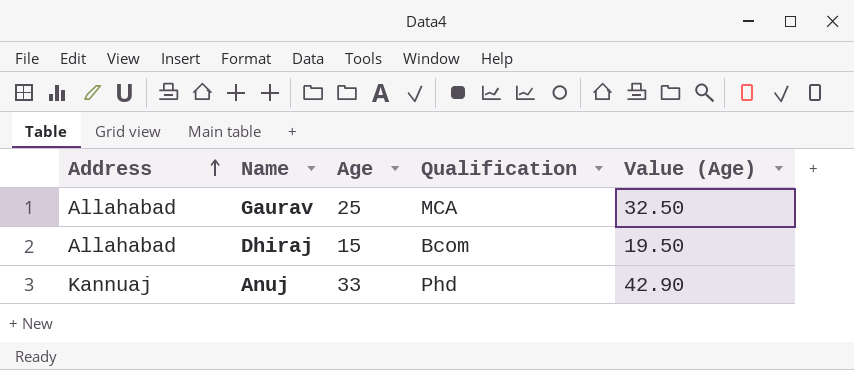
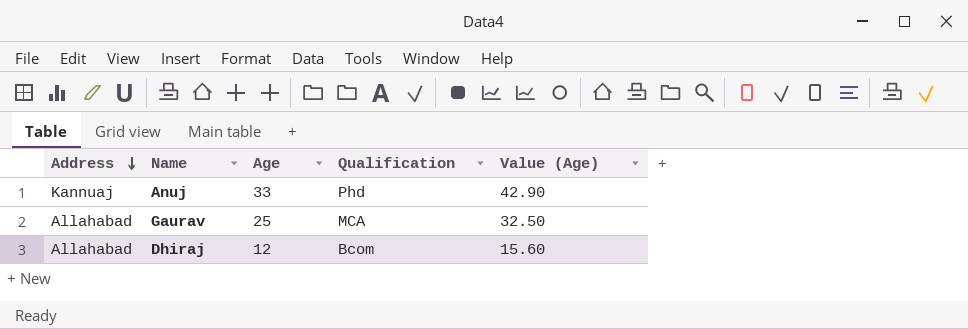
row order: Address ascending -> Address descending
Dhiraj | Age: 15 -> 12
Dhiraj | Value (Age): 19.50 -> 15.60

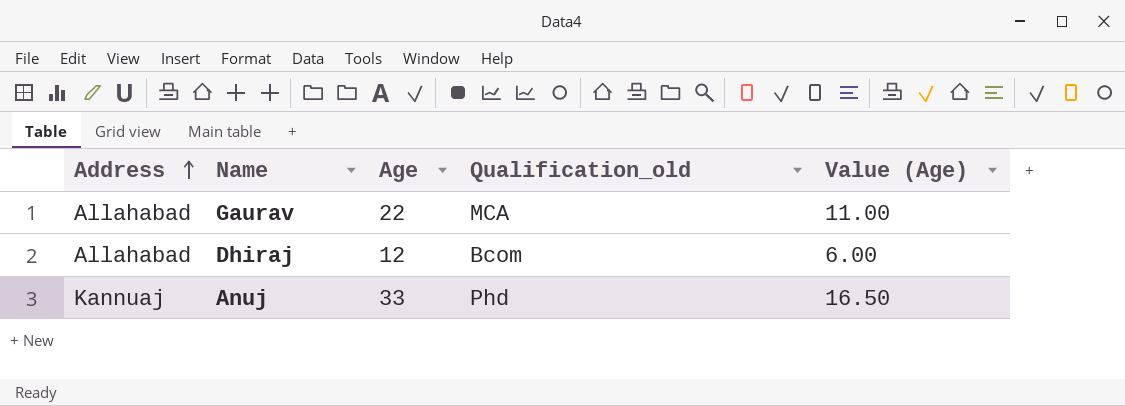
row order: Address descending -> Address ascending
column name: Qualification -> Qualification_old
column Value (Age) | formula: [Age] * 1.3 -> [Age] * 0.5
Gaurav | Age: 25 -> 22

